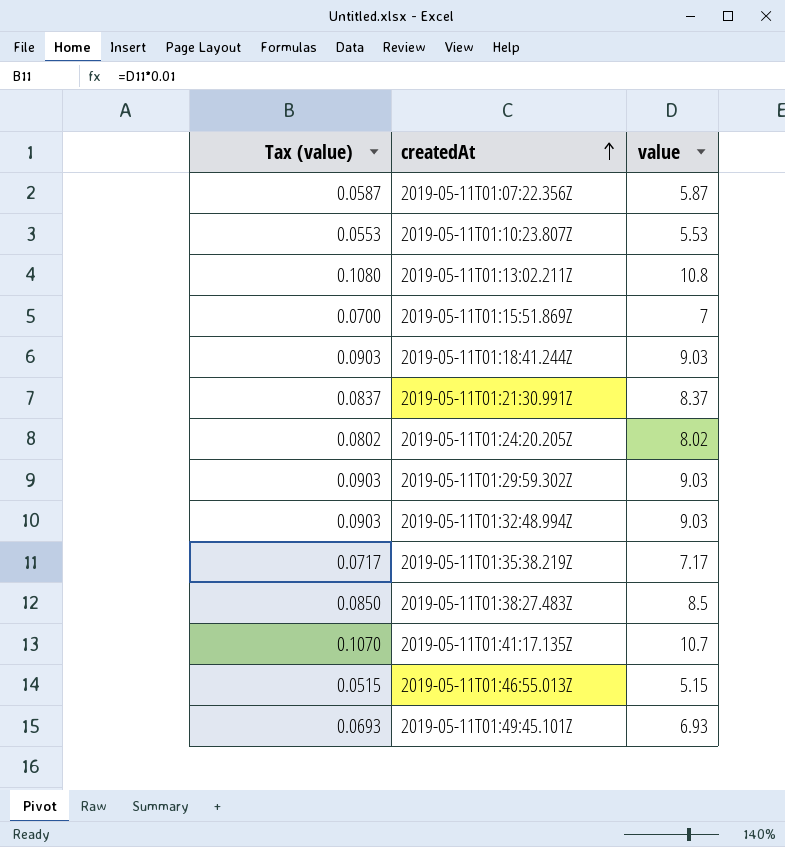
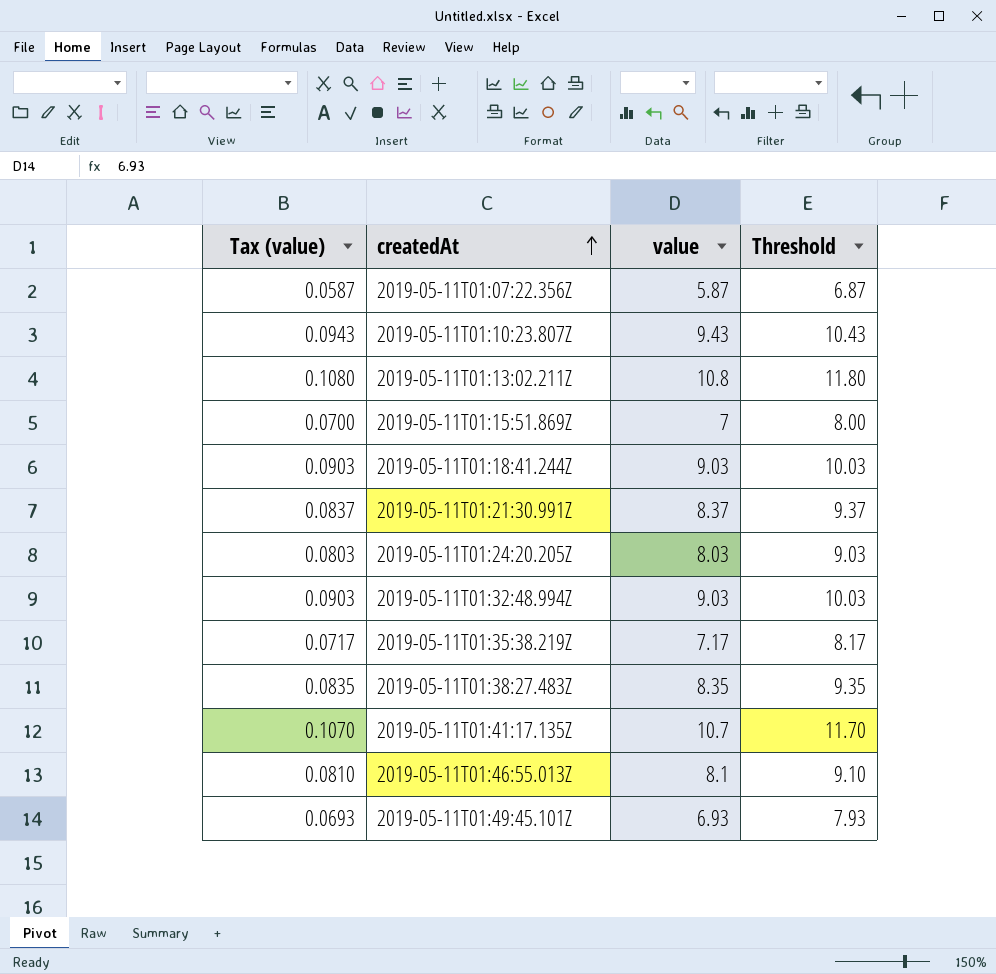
column Threshold | formula: none -> [value] + 1
row 2019-05-11T01:29:59.302Z: 0.0903 | 9.03 -> none
2019-05-11T01:10:23.807Z | Tax (value): 0.0553 -> 0.0943
2019-05-11T01:10:23.807Z | value: 5.53 -> 9.43
2019-05-11T01:24:20.205Z | Tax (value): 0.0802 -> 0.0803
2019-05-11T01:24:20.205Z | value: 8.02 -> 8.03
2019-05-11T01:38:27.483Z | Tax (value): 0.0850 -> 0.0835
2019-05-11T01:38:27.483Z | value: 8.5 -> 8.35
2019-05-11T01:46:55.013Z | Tax (value): 0.0515 -> 0.0810
2019-05-11T01:46:55.013Z | value: 5.15 -> 8.1

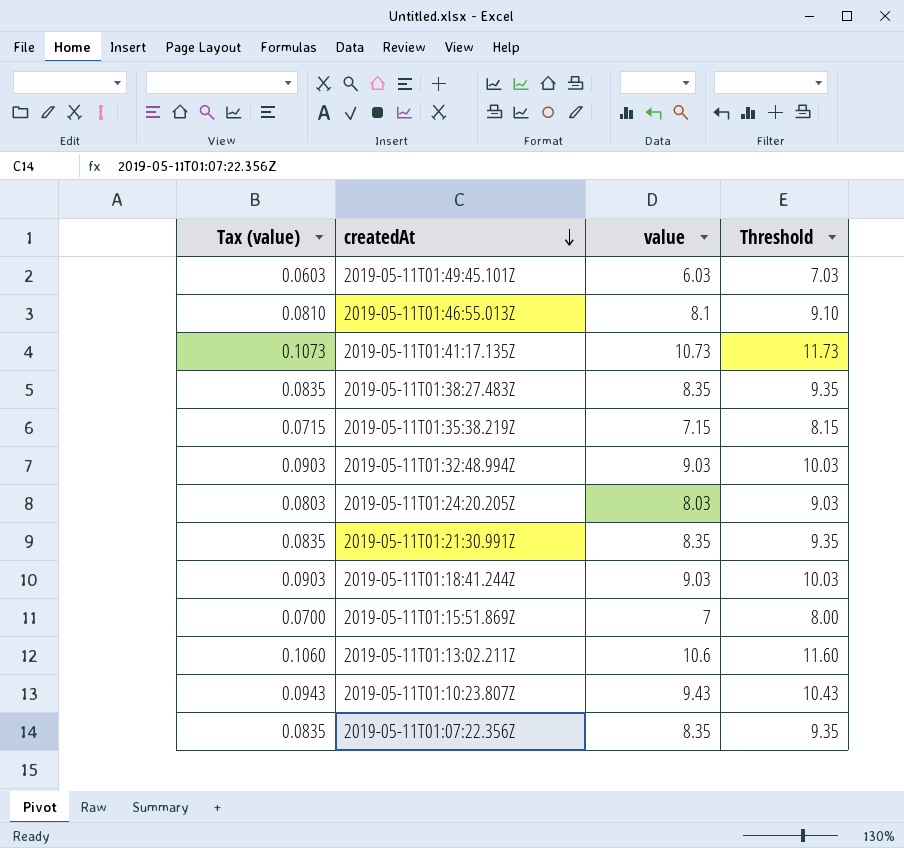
row order: createdAt ascending -> createdAt descending
2019-05-11T01:49:45.101Z | Tax (value): 0.0693 -> 0.0603
2019-05-11T01:49:45.101Z | value: 6.93 -> 6.03
2019-05-11T01:49:45.101Z | Threshold: 7.93 -> 7.03
2019-05-11T01:41:17.135Z | Tax (value): 0.1070 -> 0.1073
2019-05-11T01:41:17.135Z | value: 10.7 -> 10.73
2019-05-11T01:41:17.135Z | Threshold: 11.70 -> 11.73
2019-05-11T01:35:38.219Z | Tax (value): 0.0717 -> 0.0715
2019-05-11T01:35:38.219Z | value: 7.17 -> 7.15
2019-05-11T01:35:38.219Z | Threshold: 8.17 -> 8.15
2019-05-11T01:21:30.991Z | Tax (value): 0.0837 -> 0.0835
2019-05-11T01:21:30.991Z | value: 8.37 -> 8.35
2019-05-11T01:21:30.991Z | Threshold: 9.37 -> 9.35
2019-05-11T01:13:02.211Z | Tax (value): 0.1080 -> 0.1060
2019-05-11T01:13:02.211Z | value: 10.8 -> 10.6
2019-05-11T01:13:02.211Z | Threshold: 11.80 -> 11.60
2019-05-11T01:07:22.356Z | Tax (value): 0.0587 -> 0.0835
2019-05-11T01:07:22.356Z | value: 5.87 -> 8.35
2019-05-11T01:07:22.356Z | Threshold: 6.87 -> 9.35

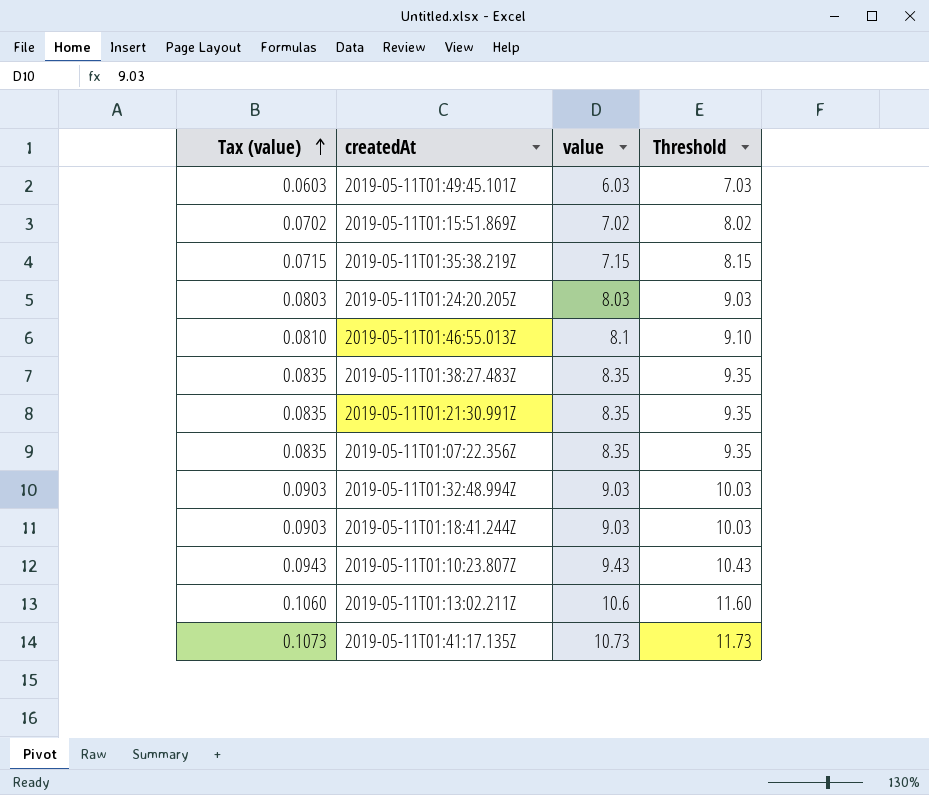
row order: createdAt descending -> Tax (value) ascending
2019-05-11T01:15:51.869Z | Tax (value): 0.0700 -> 0.0702
2019-05-11T01:15:51.869Z | value: 7 -> 7.02
2019-05-11T01:15:51.869Z | Threshold: 8.00 -> 8.02

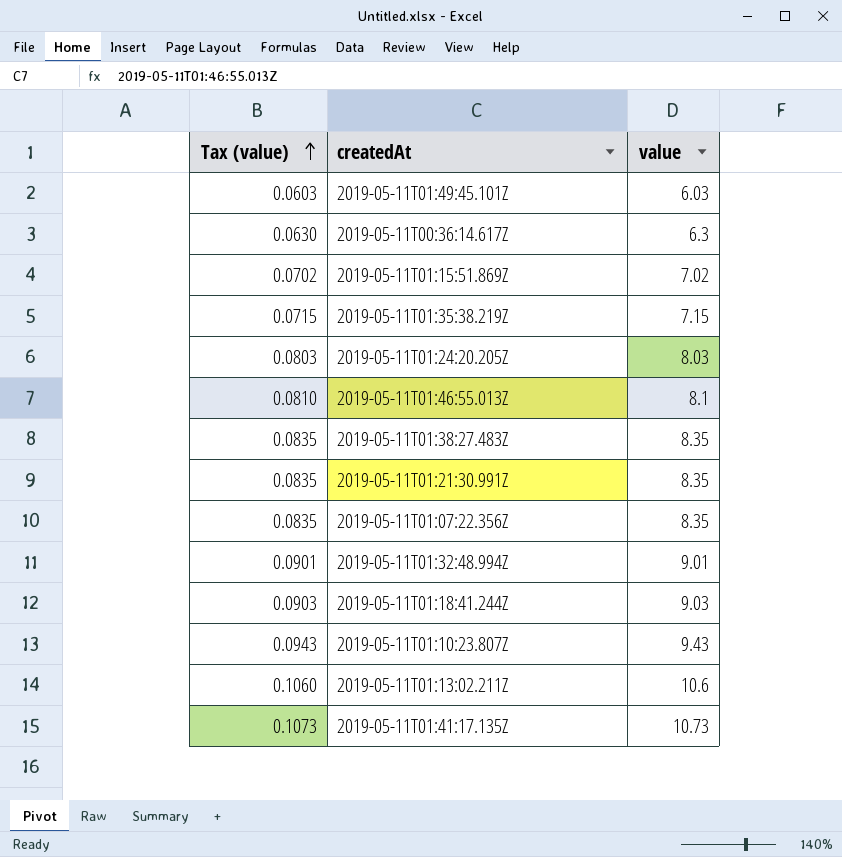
column Threshold | formula: [value] + 1 -> none
row 2019-05-11T00:36:14.617Z: none -> 0.0630 | 6.3
2019-05-11T01:32:48.994Z | Tax (value): 0.0903 -> 0.0901
2019-05-11T01:32:48.994Z | value: 9.03 -> 9.01

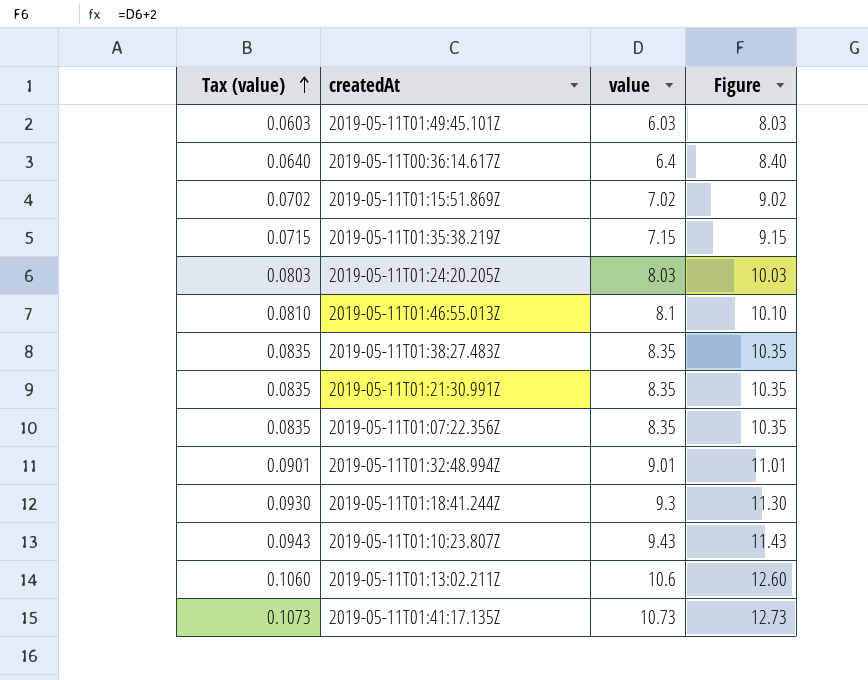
column Figure | formula: none -> [value] + 2
2019-05-11T00:36:14.617Z | Tax (value): 0.0630 -> 0.0640
2019-05-11T00:36:14.617Z | value: 6.3 -> 6.4
2019-05-11T01:18:41.244Z | Tax (value): 0.0903 -> 0.0930
2019-05-11T01:18:41.244Z | value: 9.03 -> 9.3

